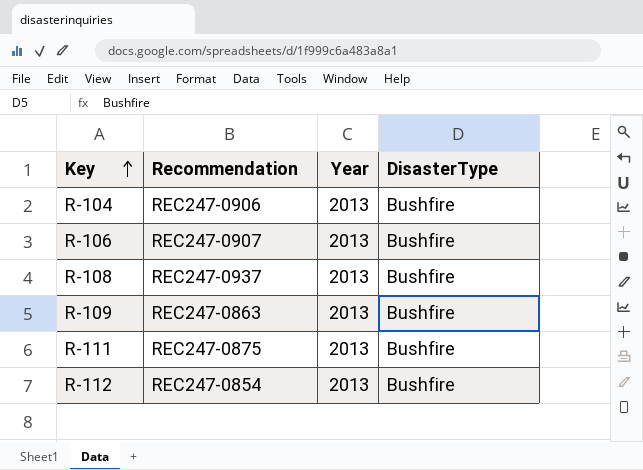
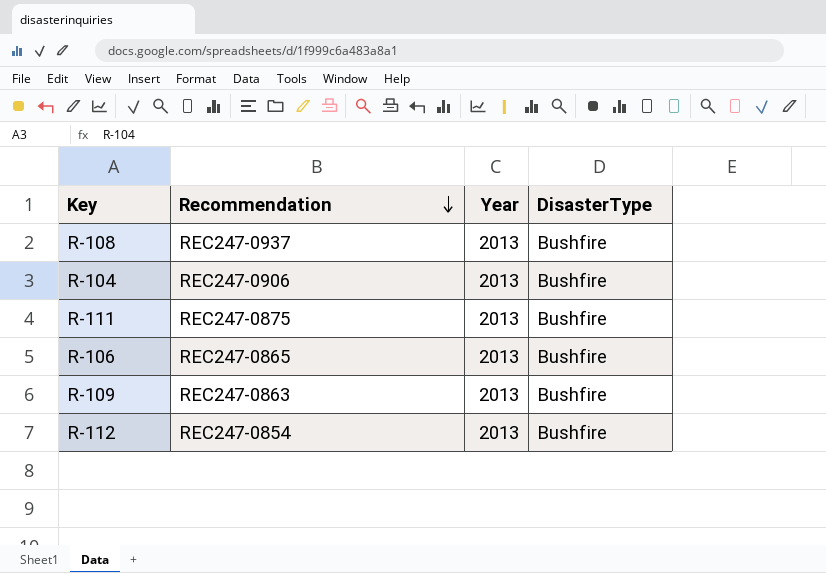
row order: Key ascending -> Recommendation descending
R-106 | Recommendation: REC247-0907 -> REC247-0865

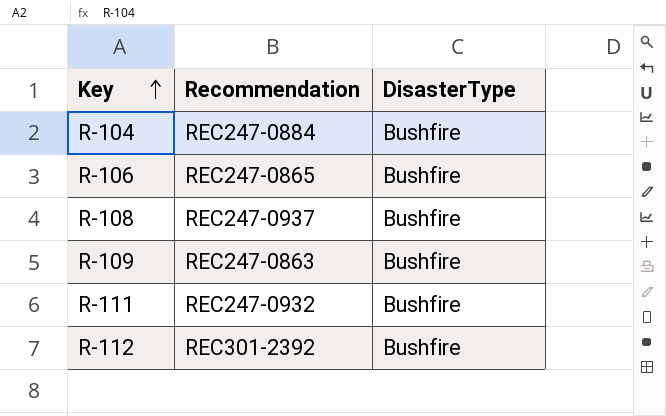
row order: Recommendation descending -> Key ascending
column Year | position: 3 -> none
R-104 | Recommendation: REC247-0906 -> REC247-0884
R-111 | Recommendation: REC247-0875 -> REC247-0932
R-112 | Recommendation: REC247-0854 -> REC301-2392

